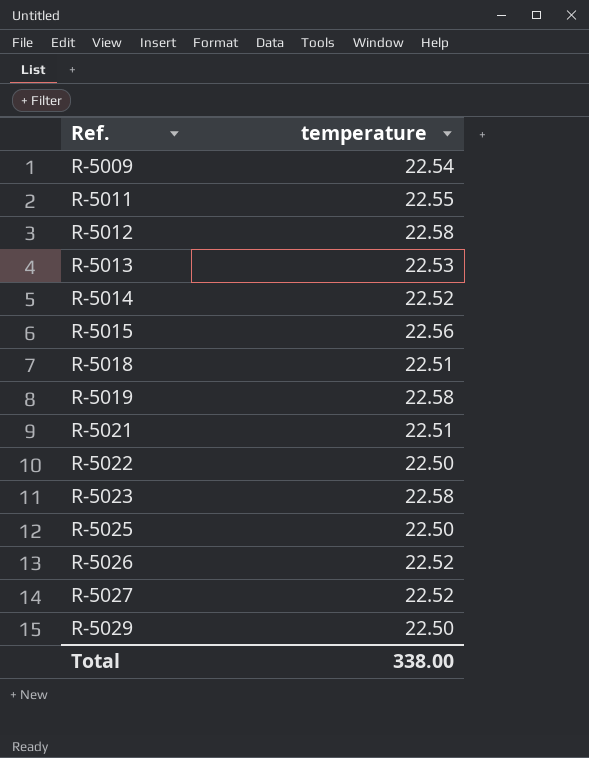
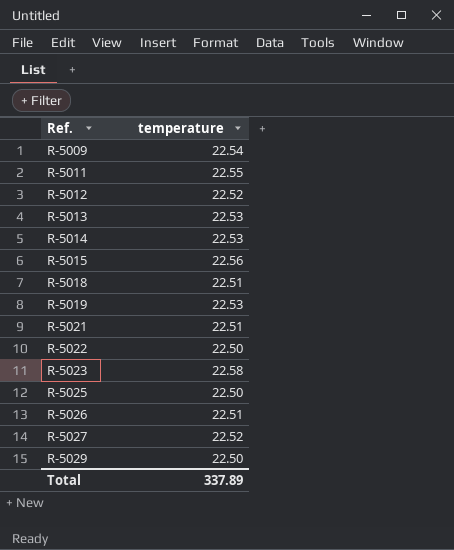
R-5012 | temperature: 22.58 -> 22.52
R-5014 | temperature: 22.52 -> 22.53
R-5019 | temperature: 22.58 -> 22.53
R-5026 | temperature: 22.52 -> 22.51
Total | temperature: 338.00 -> 337.89

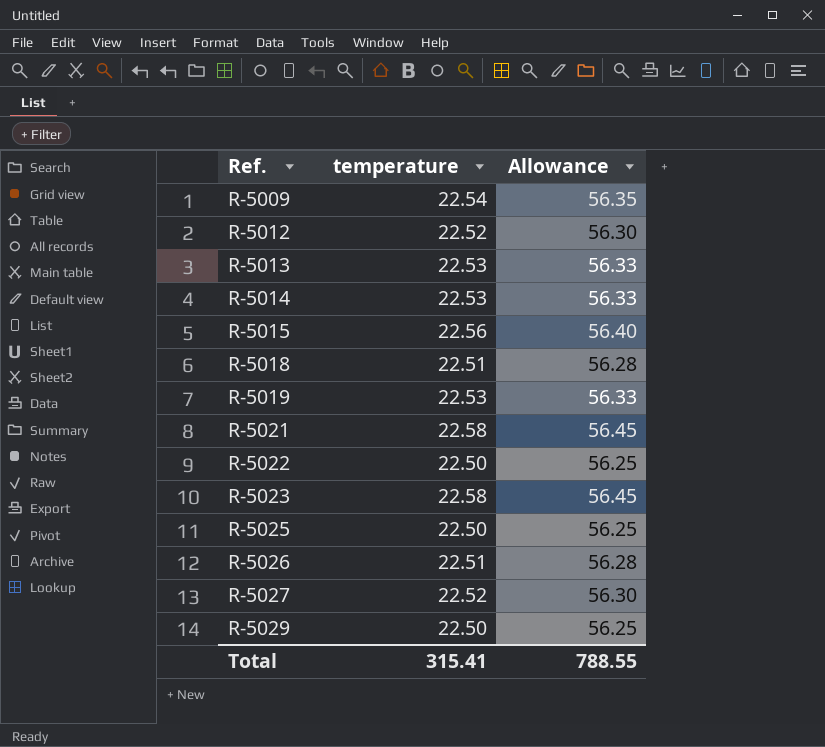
column Allowance | formula: none -> [temperature] * 2.5
row R-5011: 22.55 -> none
R-5021 | temperature: 22.51 -> 22.58
Total | temperature: 337.89 -> 315.41

